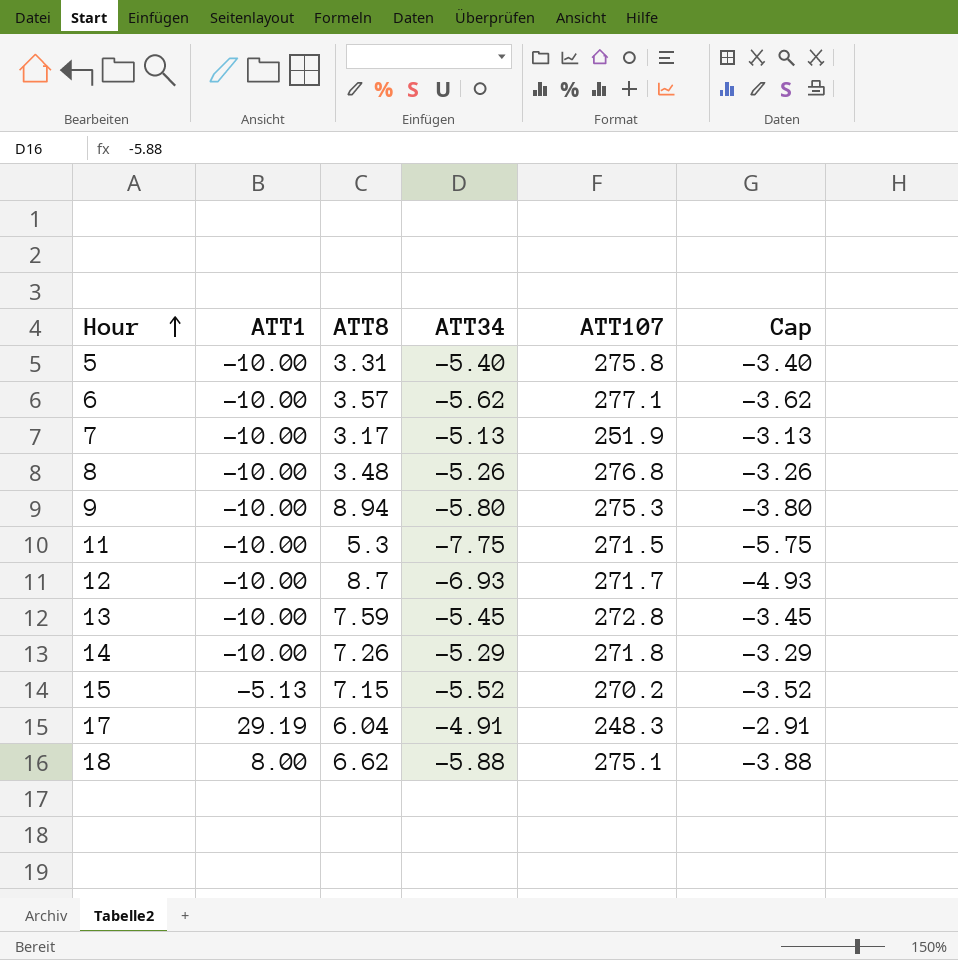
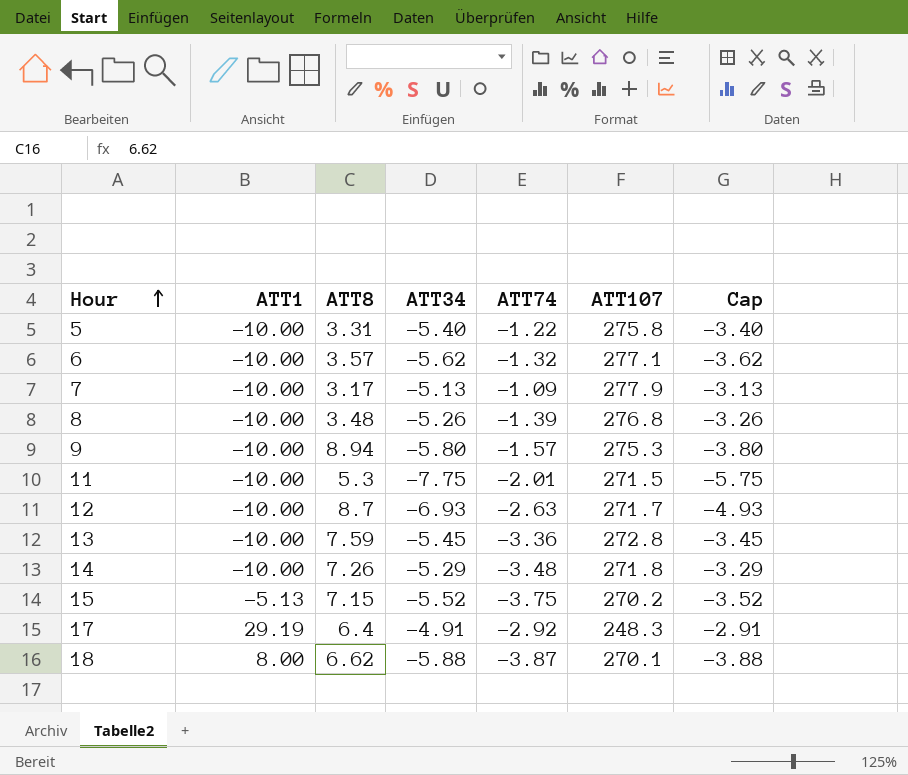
column ATT74 | position: none -> 5
7 | ATT107: 251.9 -> 277.9
17 | ATT8: 6.04 -> 6.4
18 | ATT107: 275.1 -> 270.1

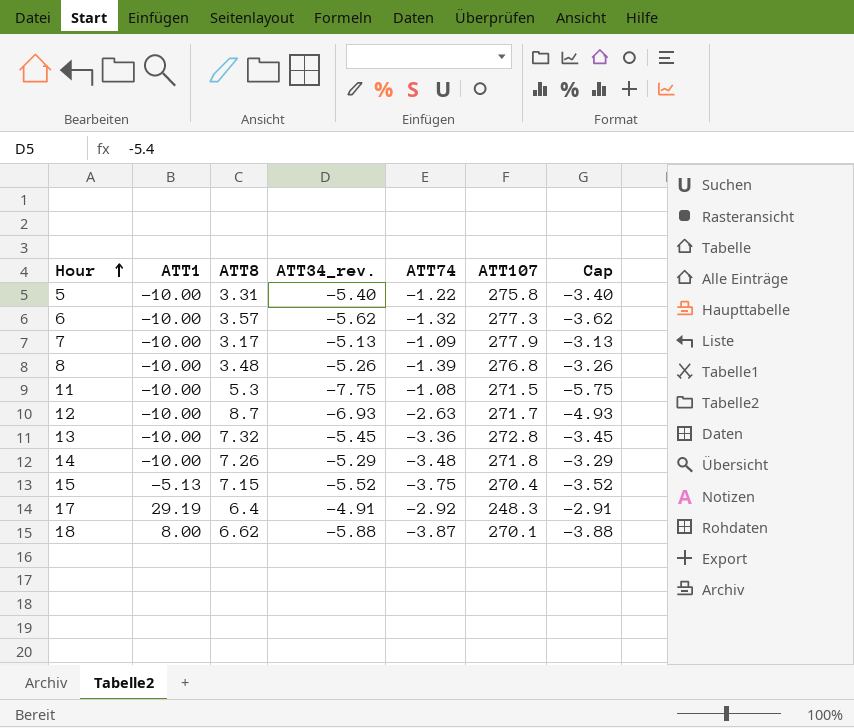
column name: ATT34 -> ATT34_rev.
row 9: -10.00 | 8.94 | -5.80 | -1.57 | 275.3 | -3.80 -> none
6 | ATT107: 277.1 -> 277.3
11 | ATT74: -2.01 -> -1.08
13 | ATT8: 7.59 -> 7.32
15 | ATT107: 270.2 -> 270.4

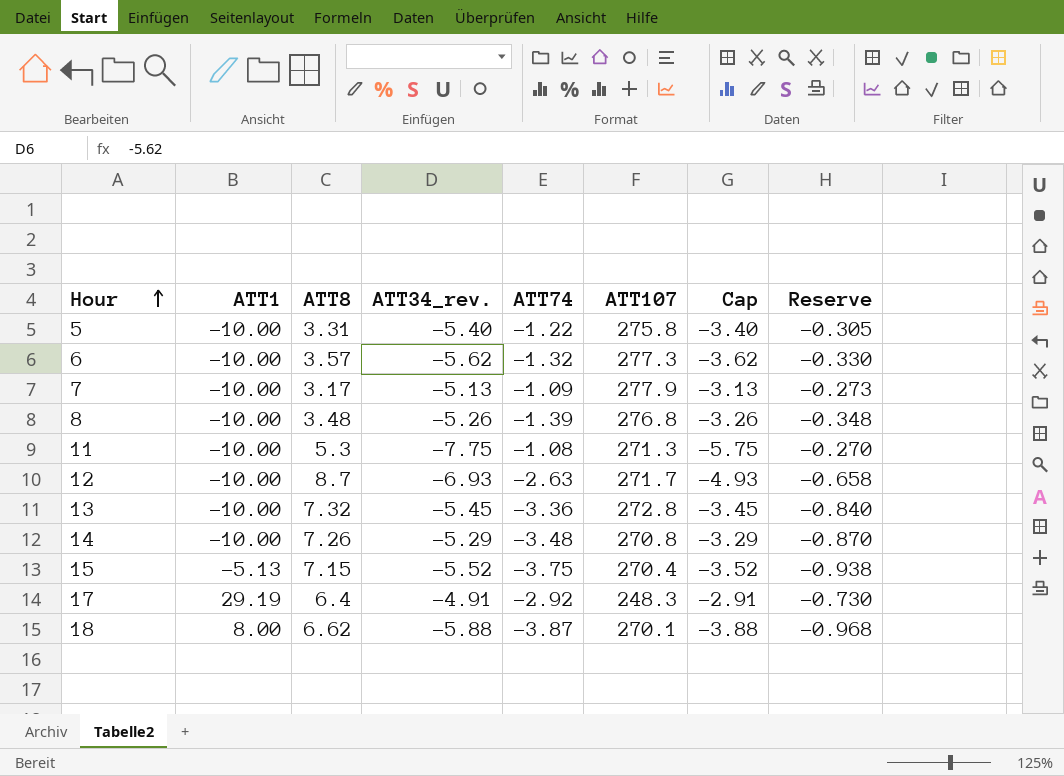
column Reserve | formula: none -> [ATT74] * 0.25
11 | ATT107: 271.5 -> 271.3
14 | ATT107: 271.8 -> 270.8

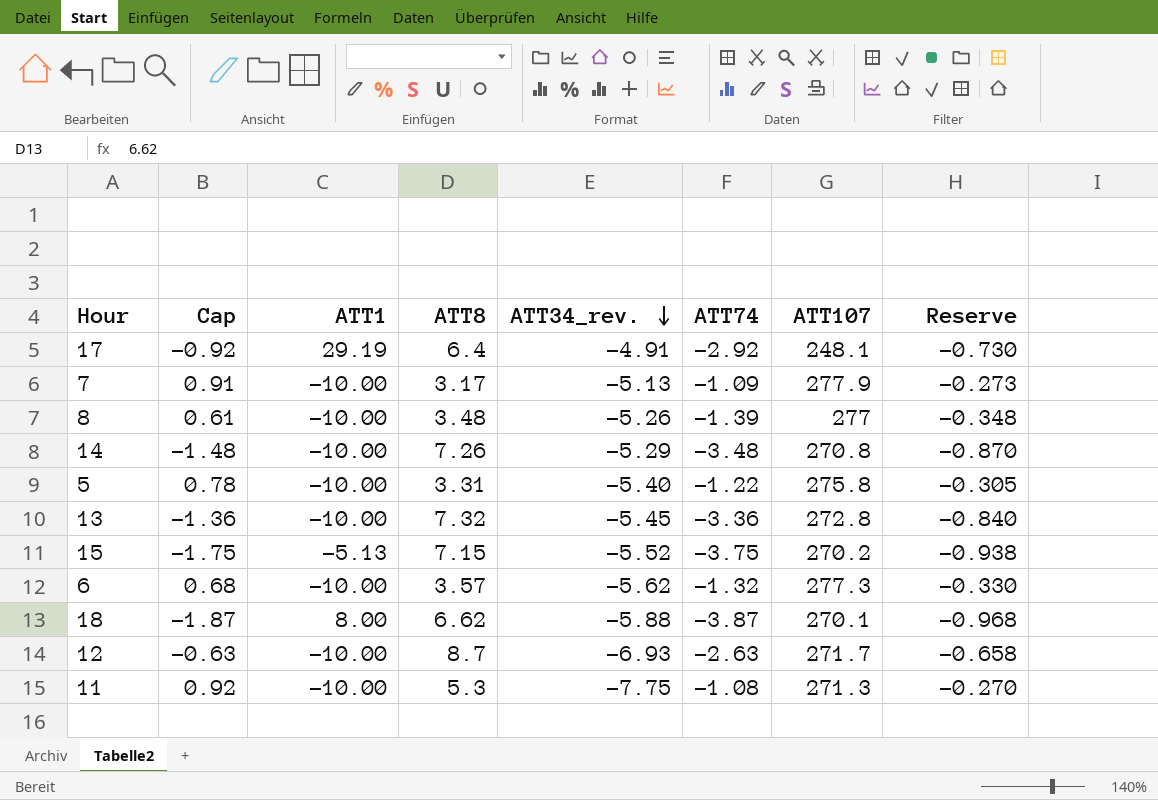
row order: Hour ascending -> ATT34_rev. descending
column Cap | formula: [ATT34_rev.] + 2 -> [ATT74] + 2
column Cap | position: 7 -> 2
17 | ATT107: 248.3 -> 248.1
8 | ATT107: 276.8 -> 277
15 | ATT107: 270.4 -> 270.2

